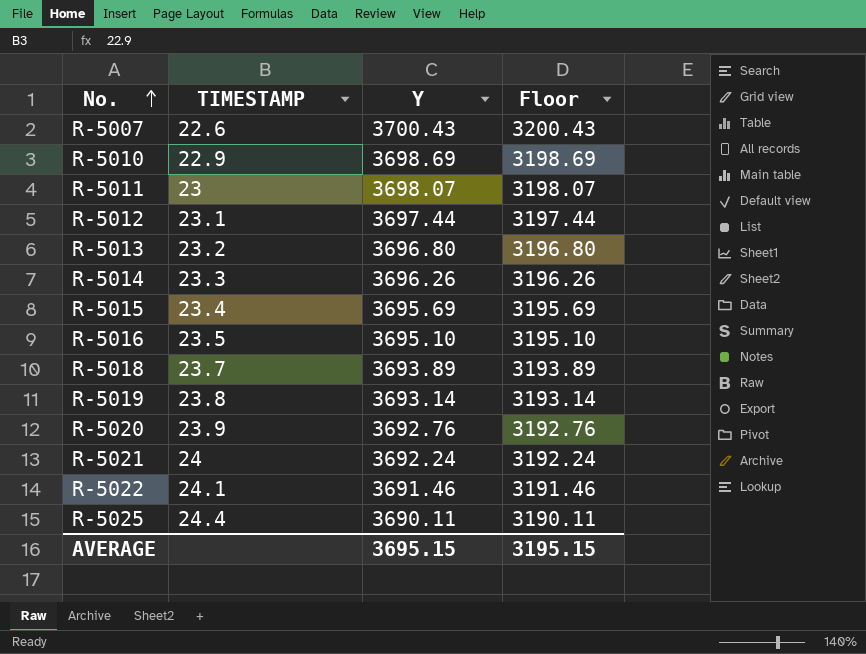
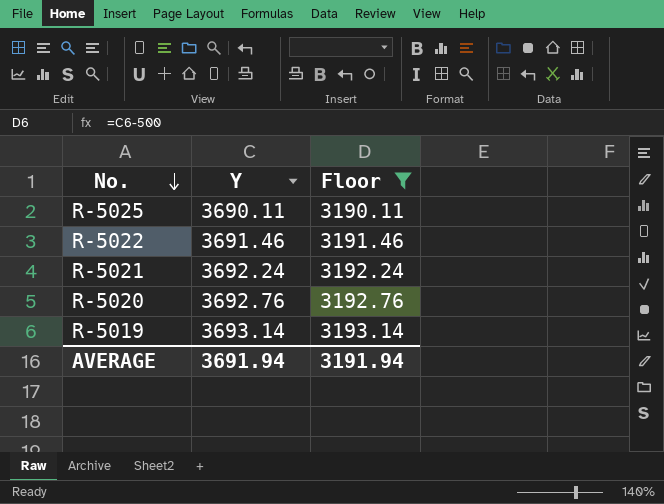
filter: none -> Floor <= 3193.14
row order: No. ascending -> No. descending
column TIMESTAMP | position: 2 -> none
AVERAGE | Y: 3695.15 -> 3691.94
AVERAGE | Floor: 3195.15 -> 3191.94

